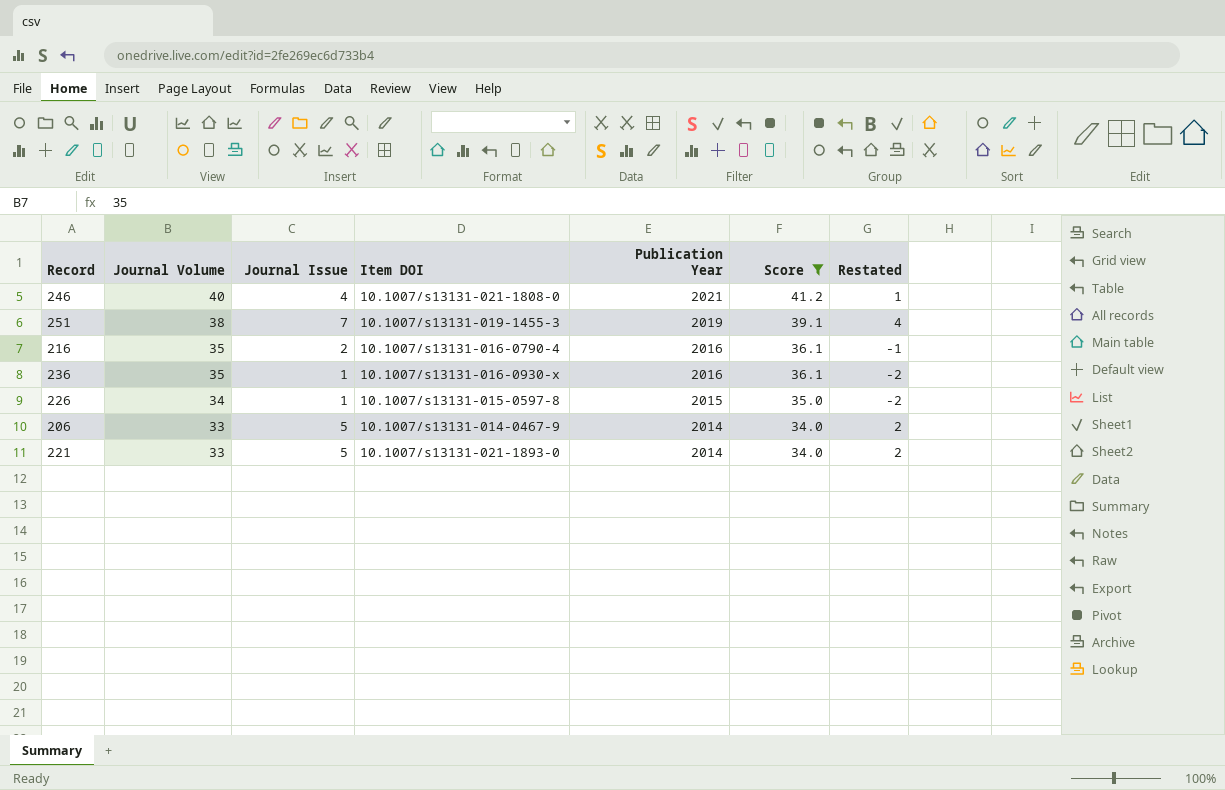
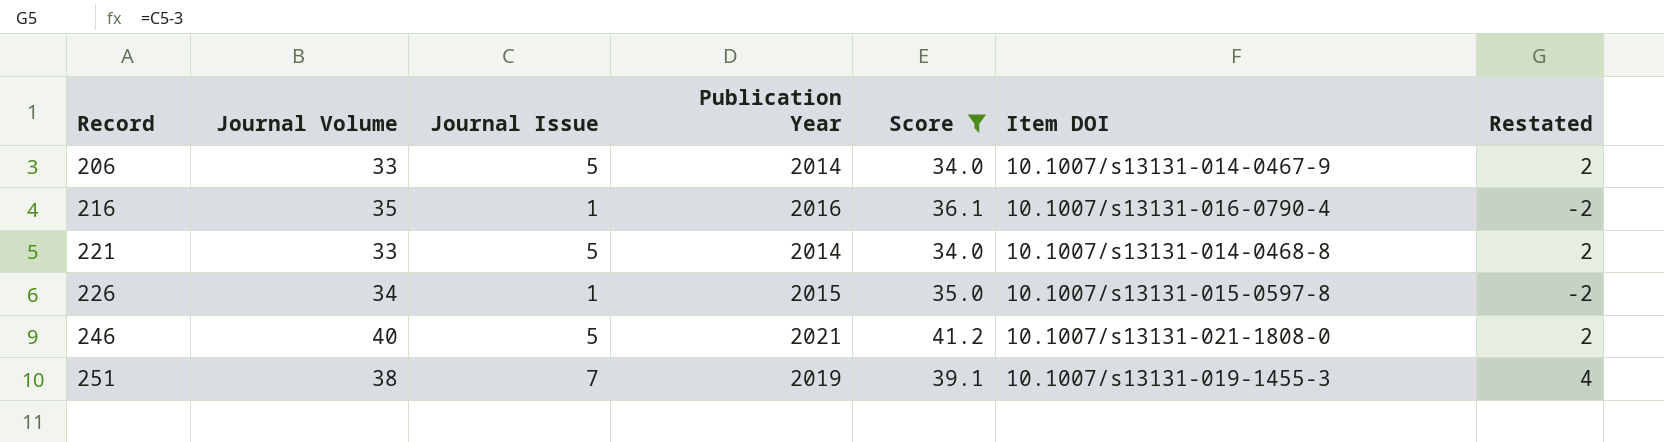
row order: Journal Volume descending -> Record ascending
column Item DOI | position: 4 -> 6
row 236: 35 | 1 | 10.1007/s13131-016-0930-x | 2016 | 36.1 | -2 -> none
216 | Journal Issue: 2 -> 1
216 | Restated: -1 -> -2
221 | Item DOI: 10.1007/s13131-021-1893-0 -> 10.1007/s13131-014-0468-8
246 | Journal Issue: 4 -> 5
246 | Restated: 1 -> 2

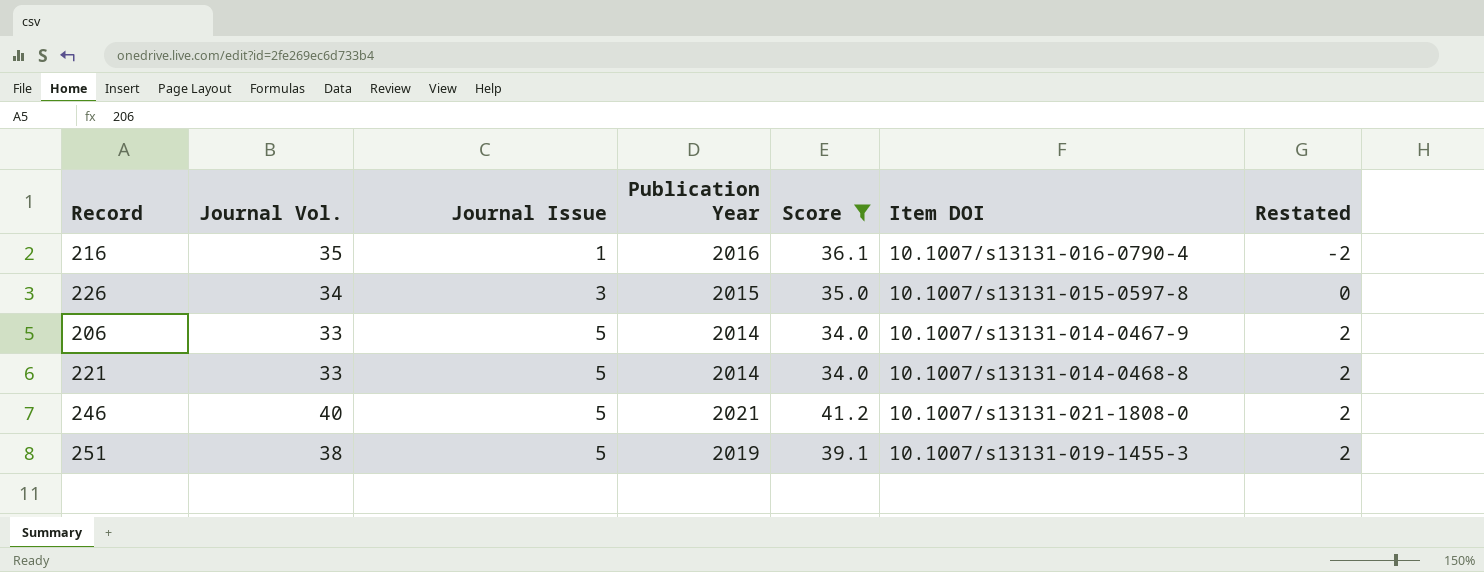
row order: Record ascending -> Journal Issue ascending
column name: Journal Volume -> Journal Vol.
226 | Journal Issue: 1 -> 3
226 | Restated: -2 -> 0
251 | Journal Issue: 7 -> 5
251 | Restated: 4 -> 2

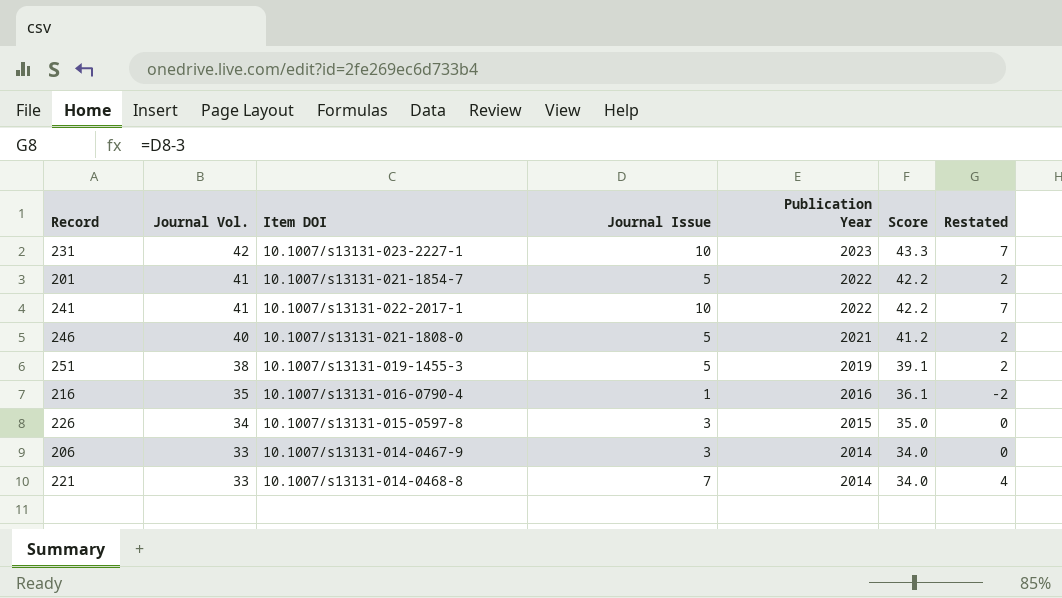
filter: Score <= 41.2 -> none
row order: Journal Issue ascending -> Journal Vol. descending
column Item DOI | position: 6 -> 3
206 | Journal Issue: 5 -> 3
206 | Restated: 2 -> 0
221 | Journal Issue: 5 -> 7
221 | Restated: 2 -> 4

